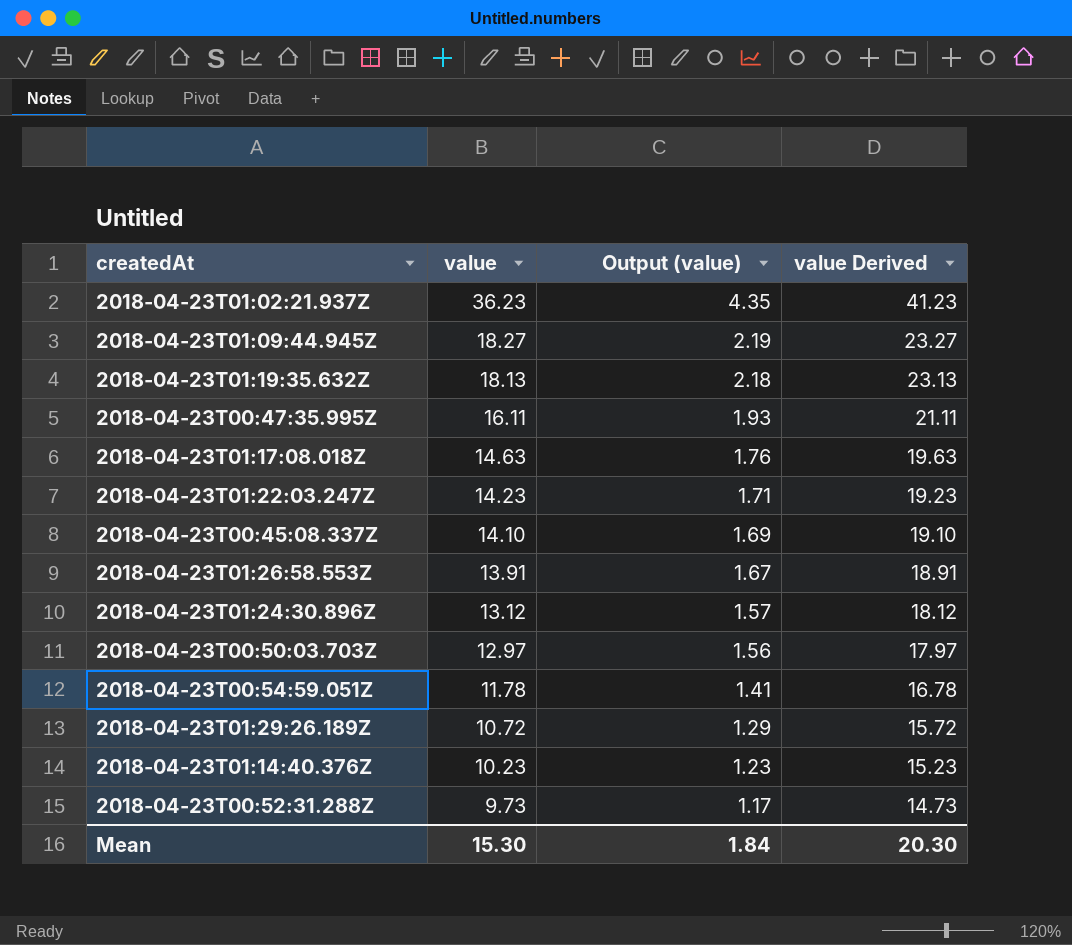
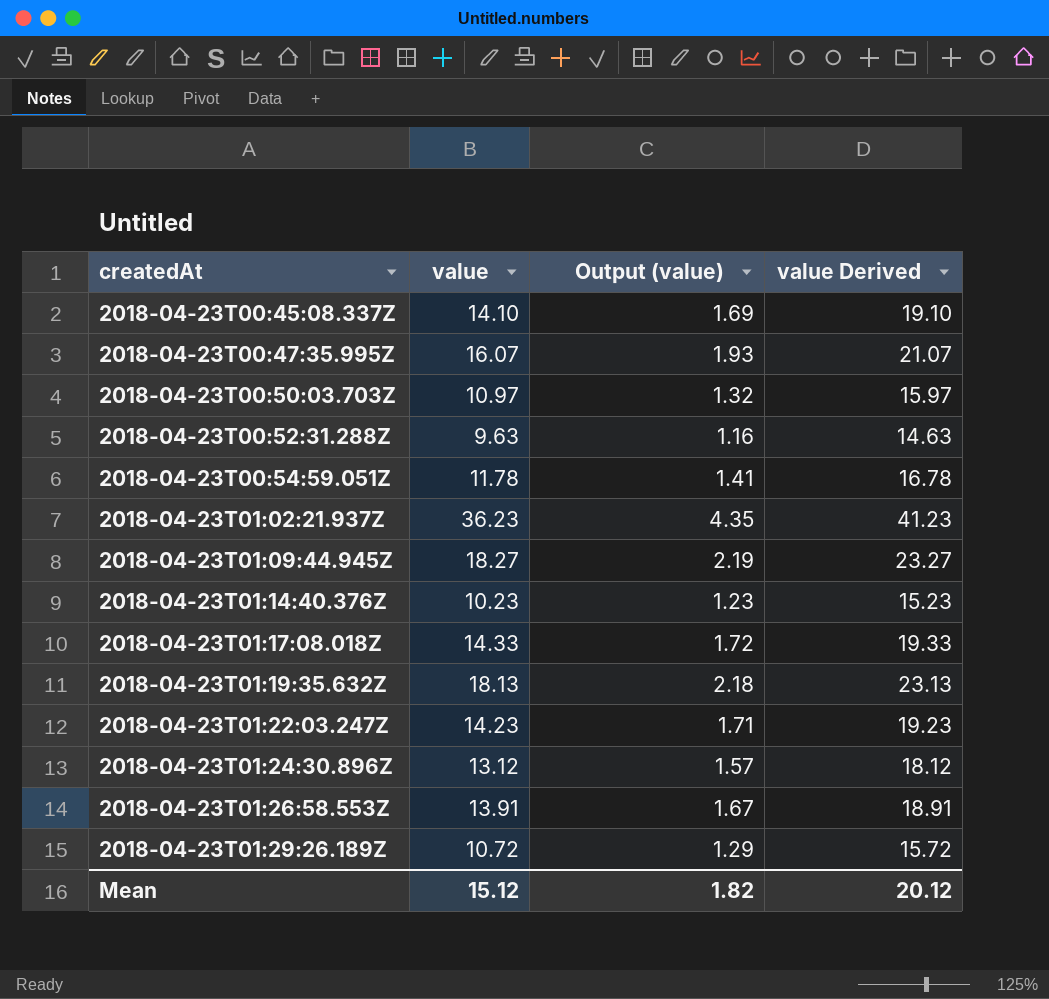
row order: value descending -> createdAt ascending
2018-04-23T00:47:35.995Z | value: 16.11 -> 16.07
2018-04-23T00:47:35.995Z | value Derived: 21.11 -> 21.07
2018-04-23T00:50:03.703Z | value: 12.97 -> 10.97
2018-04-23T00:50:03.703Z | Output (value): 1.56 -> 1.32
2018-04-23T00:50:03.703Z | value Derived: 17.97 -> 15.97
2018-04-23T00:52:31.288Z | value: 9.73 -> 9.63
2018-04-23T00:52:31.288Z | Output (value): 1.17 -> 1.16
2018-04-23T00:52:31.288Z | value Derived: 14.73 -> 14.63
2018-04-23T01:17:08.018Z | value: 14.63 -> 14.33
2018-04-23T01:17:08.018Z | Output (value): 1.76 -> 1.72
2018-04-23T01:17:08.018Z | value Derived: 19.63 -> 19.33
Mean | value: 15.30 -> 15.12
Mean | Output (value): 1.84 -> 1.82
Mean | value Derived: 20.30 -> 20.12

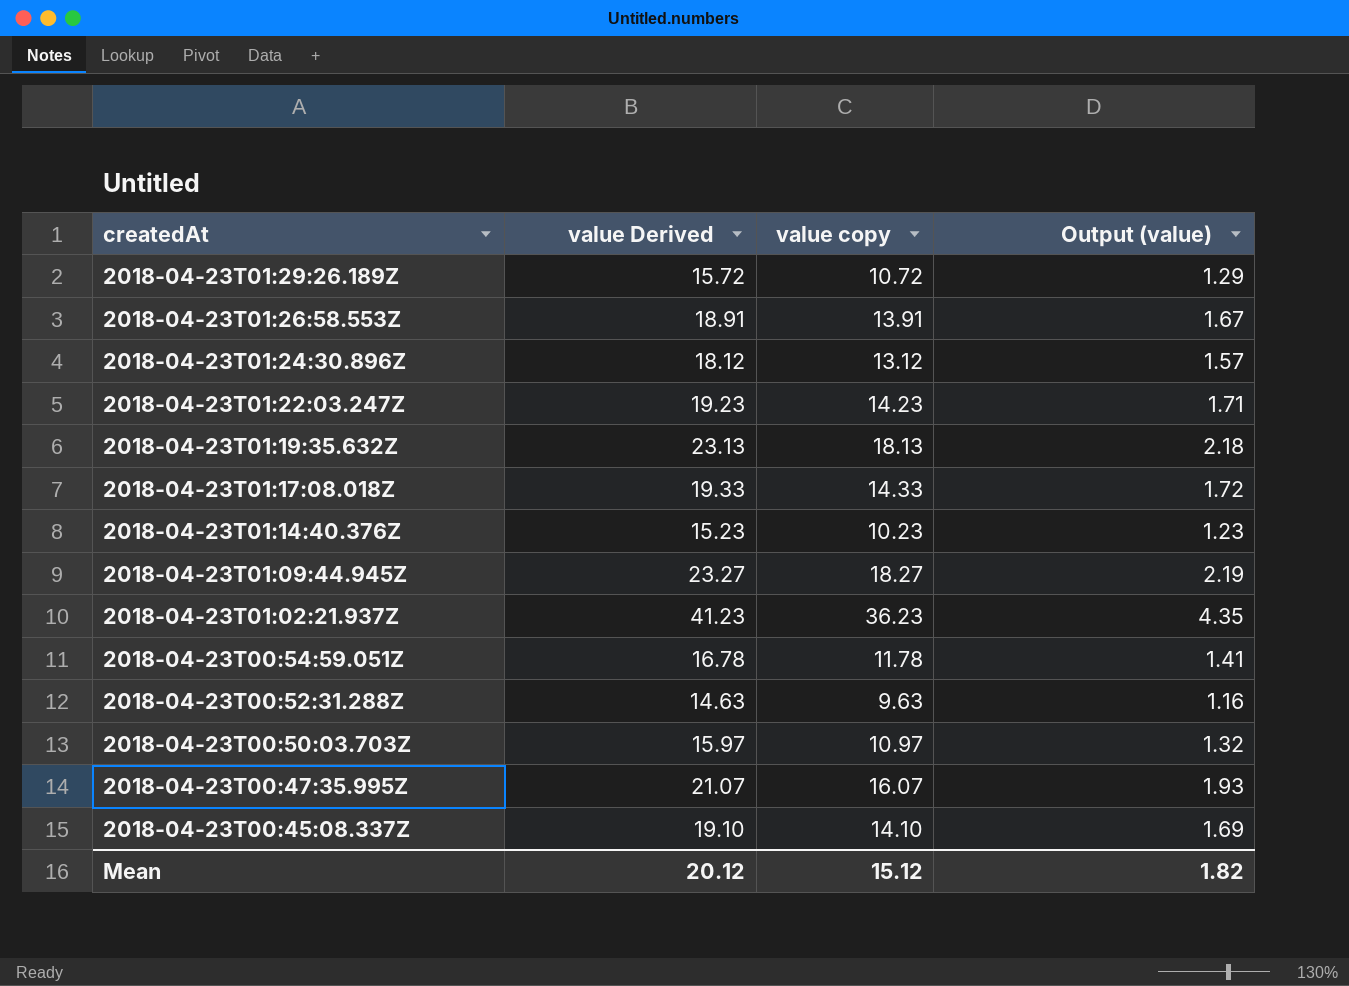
row order: createdAt ascending -> createdAt descending
column value Derived | position: 4 -> 2
column name: value -> value copy

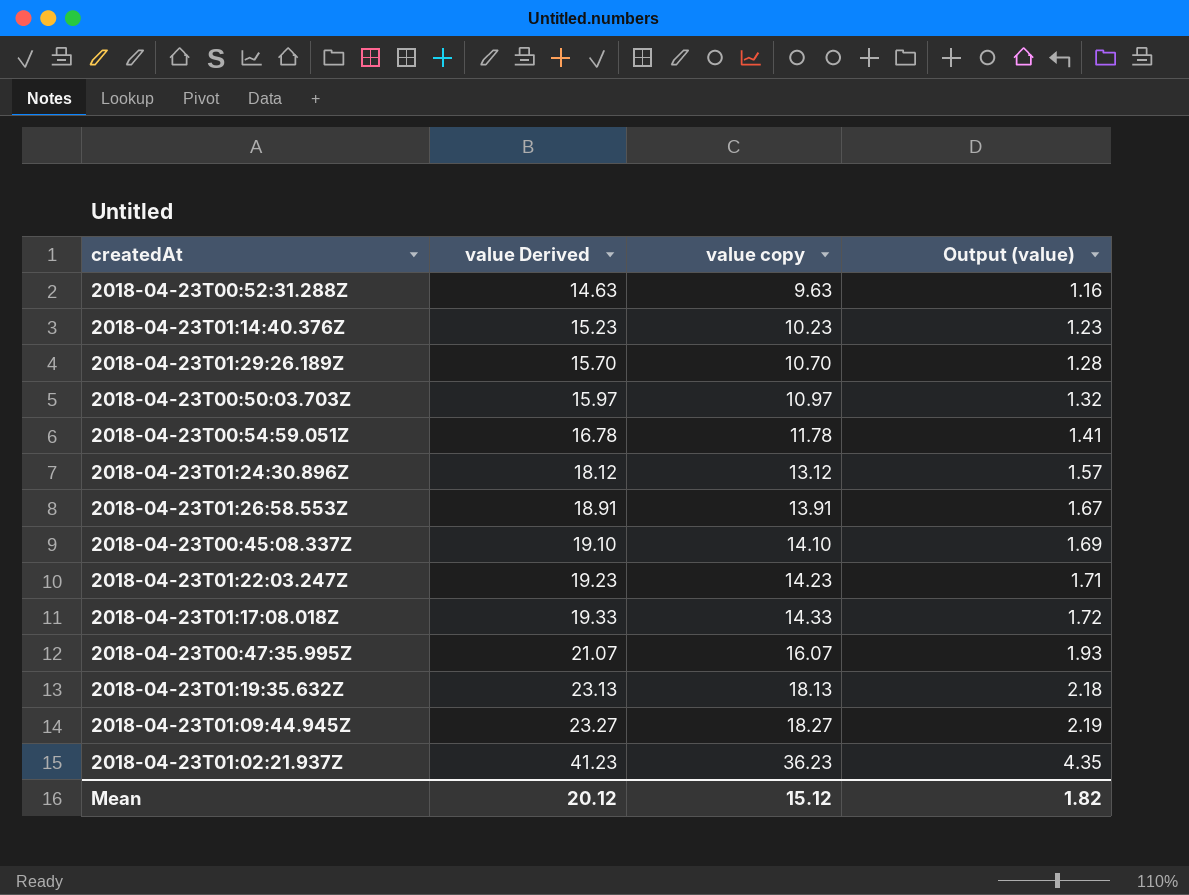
row order: createdAt descending -> value Derived ascending
2018-04-23T01:29:26.189Z | value Derived: 15.72 -> 15.70
2018-04-23T01:29:26.189Z | value copy: 10.72 -> 10.70
2018-04-23T01:29:26.189Z | Output (value): 1.29 -> 1.28

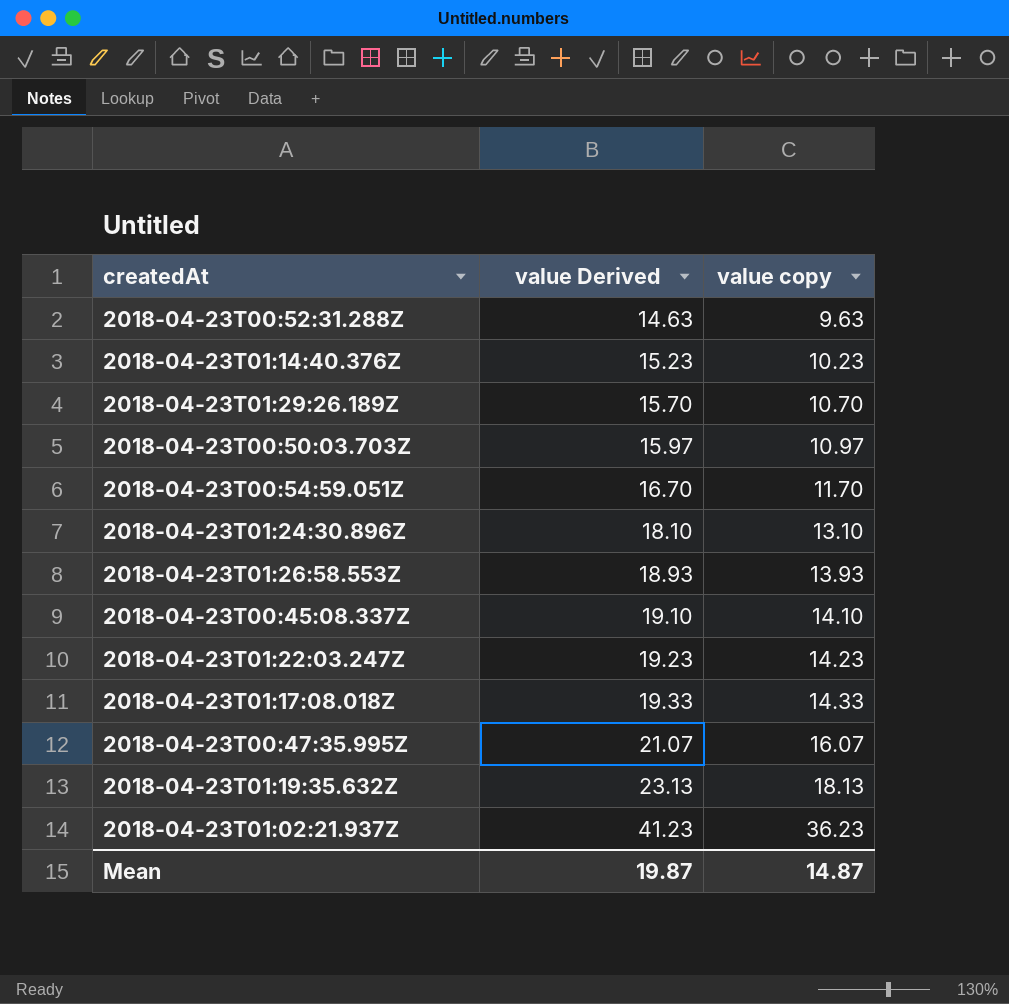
column Output (value) | formula: [value copy] * 0.12 -> none
row 2018-04-23T01:09:44.945Z: 23.27 | 18.27 | 2.19 -> none
2018-04-23T00:54:59.051Z | value Derived: 16.78 -> 16.70
2018-04-23T00:54:59.051Z | value copy: 11.78 -> 11.70
2018-04-23T01:24:30.896Z | value Derived: 18.12 -> 18.10
2018-04-23T01:24:30.896Z | value copy: 13.12 -> 13.10
2018-04-23T01:26:58.553Z | value Derived: 18.91 -> 18.93
2018-04-23T01:26:58.553Z | value copy: 13.91 -> 13.93
Mean | value Derived: 20.12 -> 19.87
Mean | value copy: 15.12 -> 14.87

